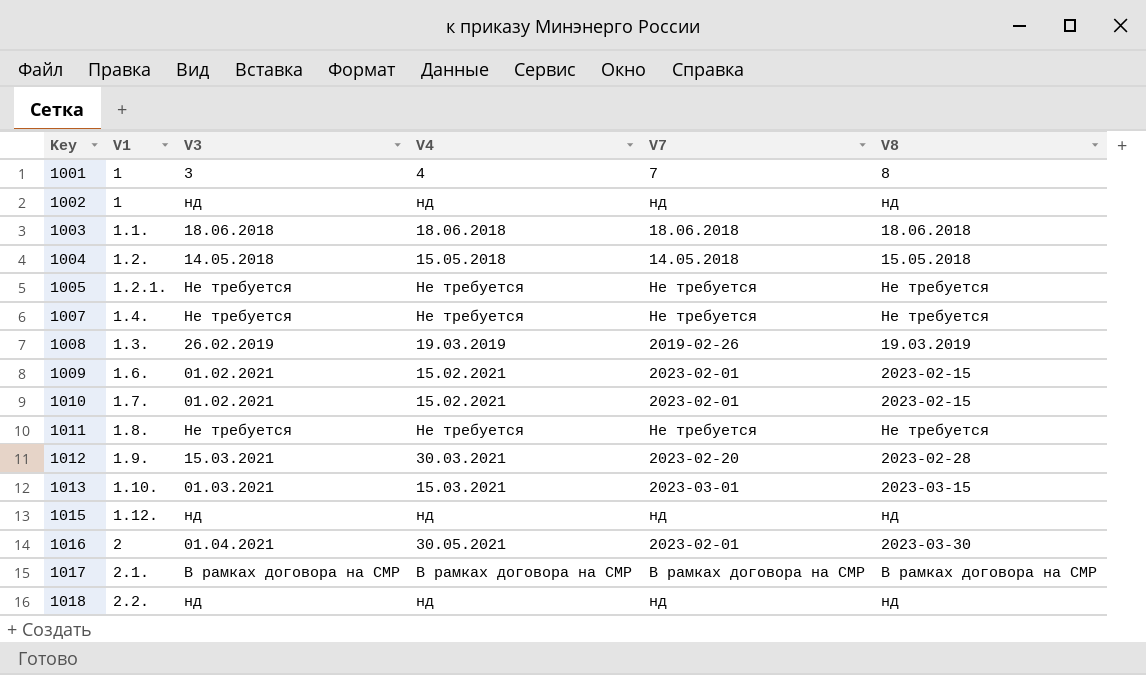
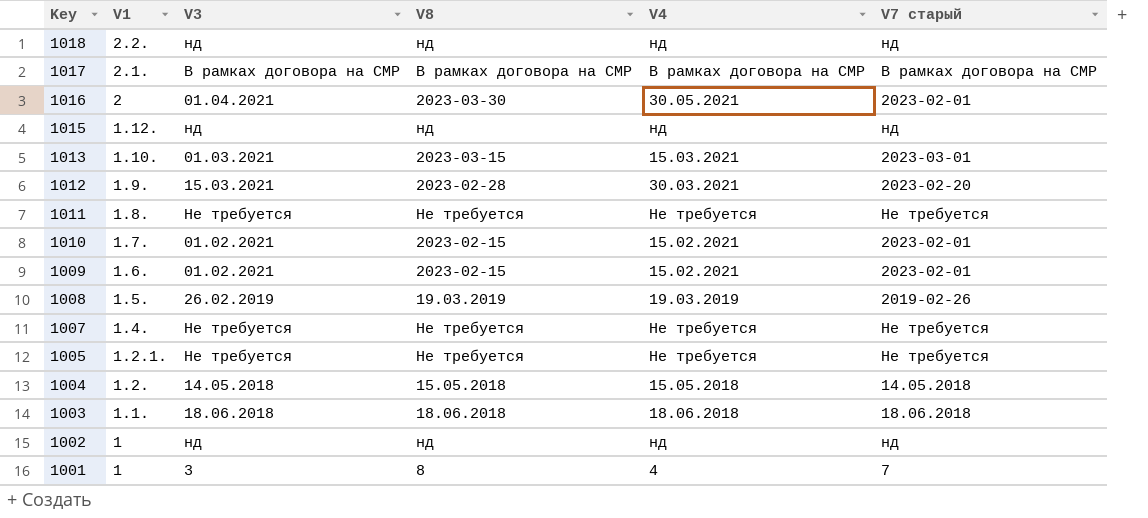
row order: Key ascending -> Key descending
column V8 | position: 6 -> 4
column name: V7 -> V7 старый
1008 | V1: 1.3. -> 1.5.

